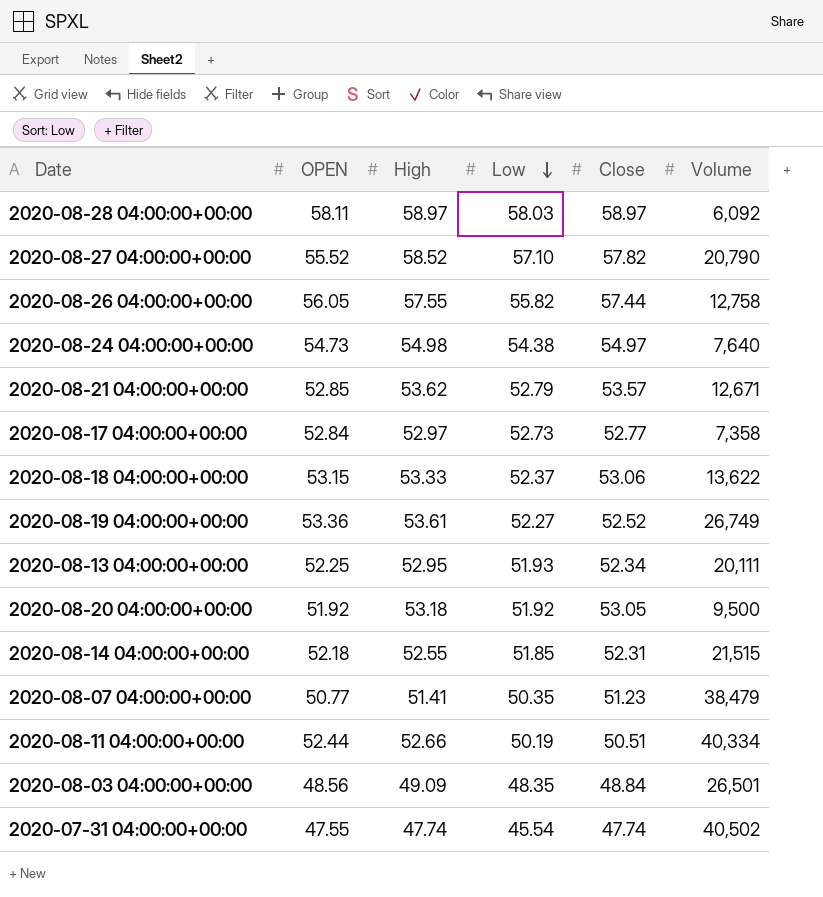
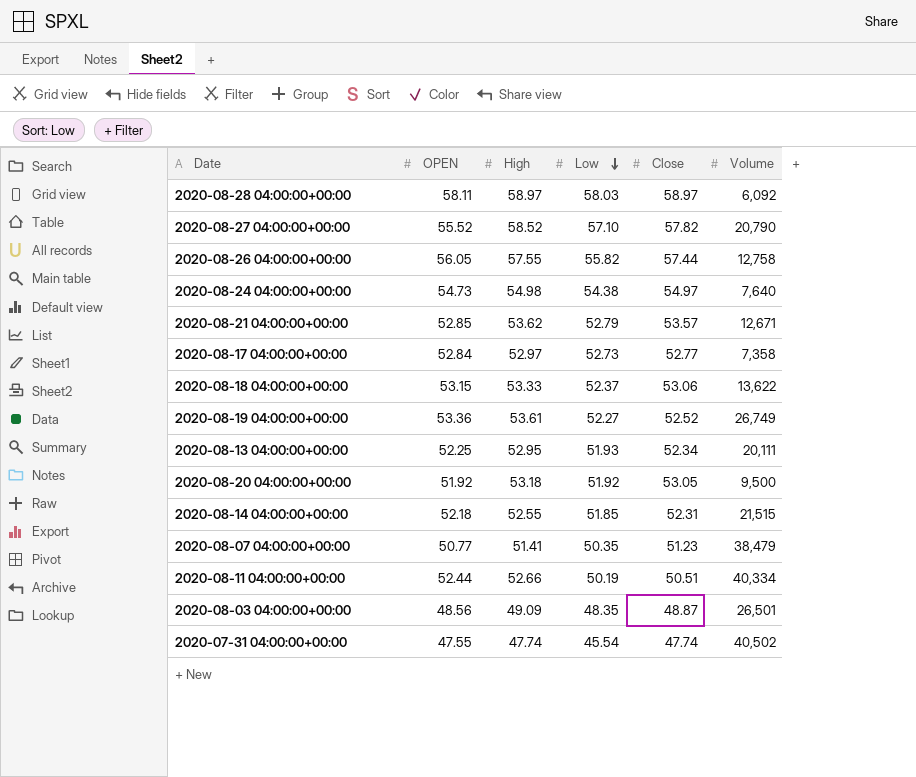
2020-08-03 04:00:00+00:00 | Close: 48.84 -> 48.87

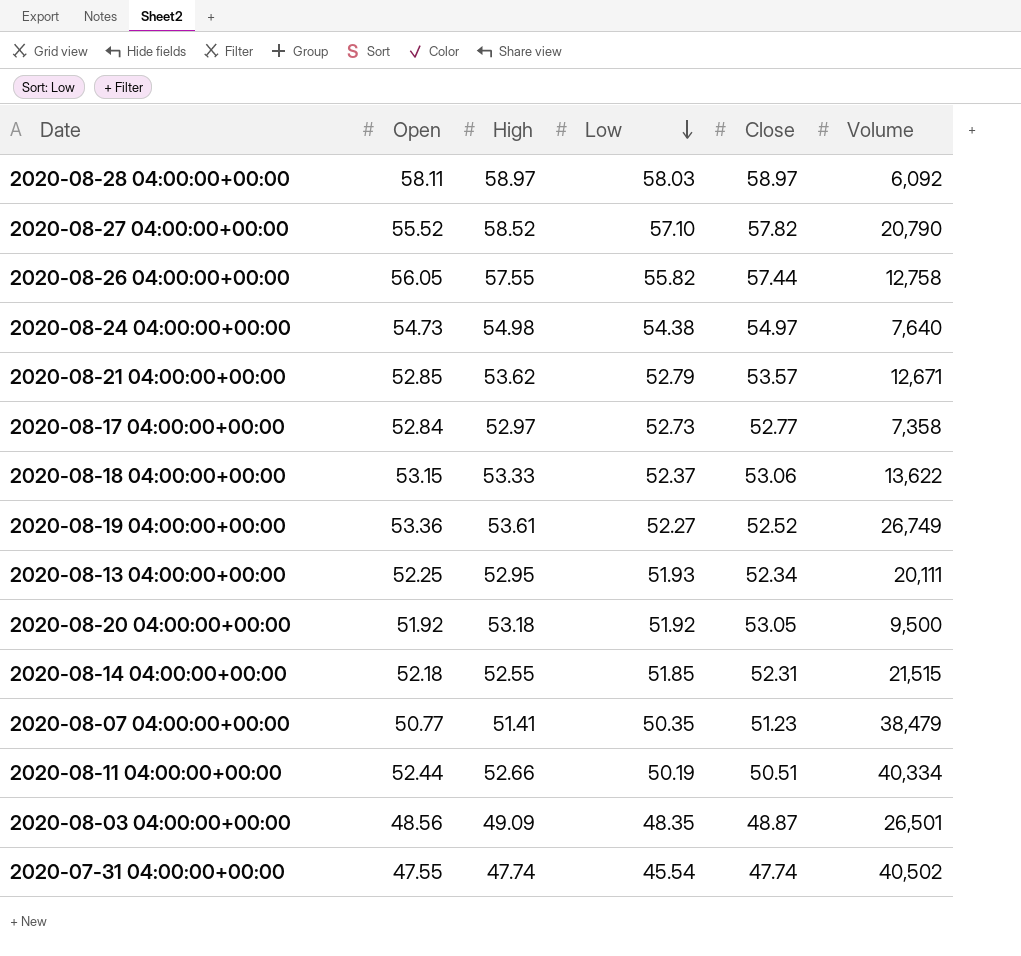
column name: OPEN -> Open

